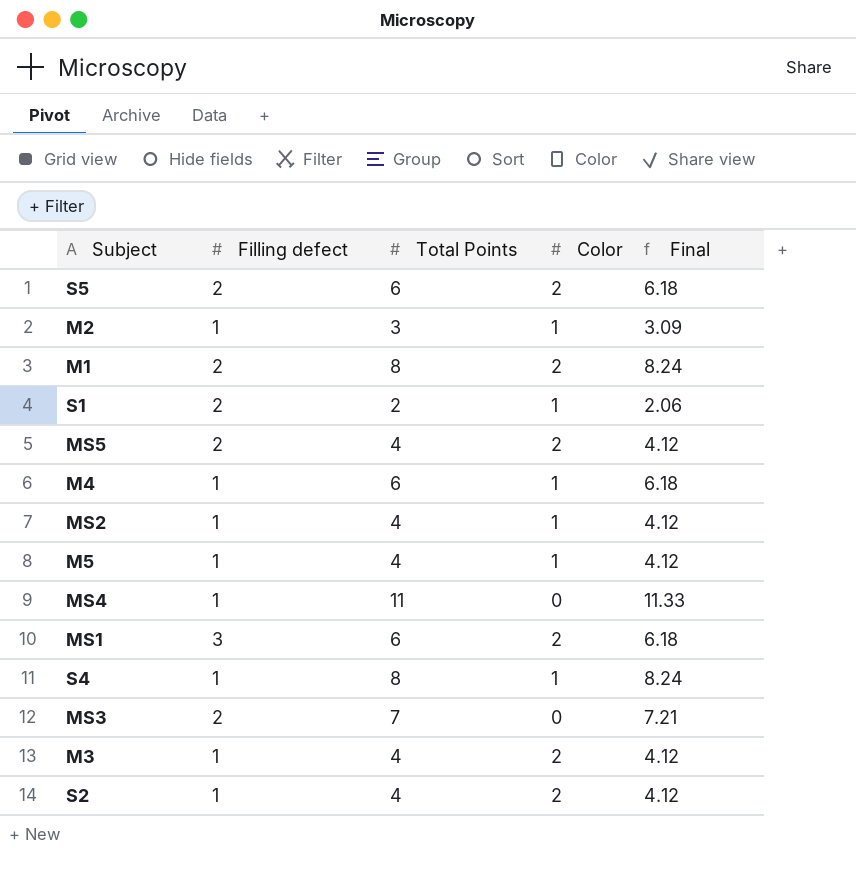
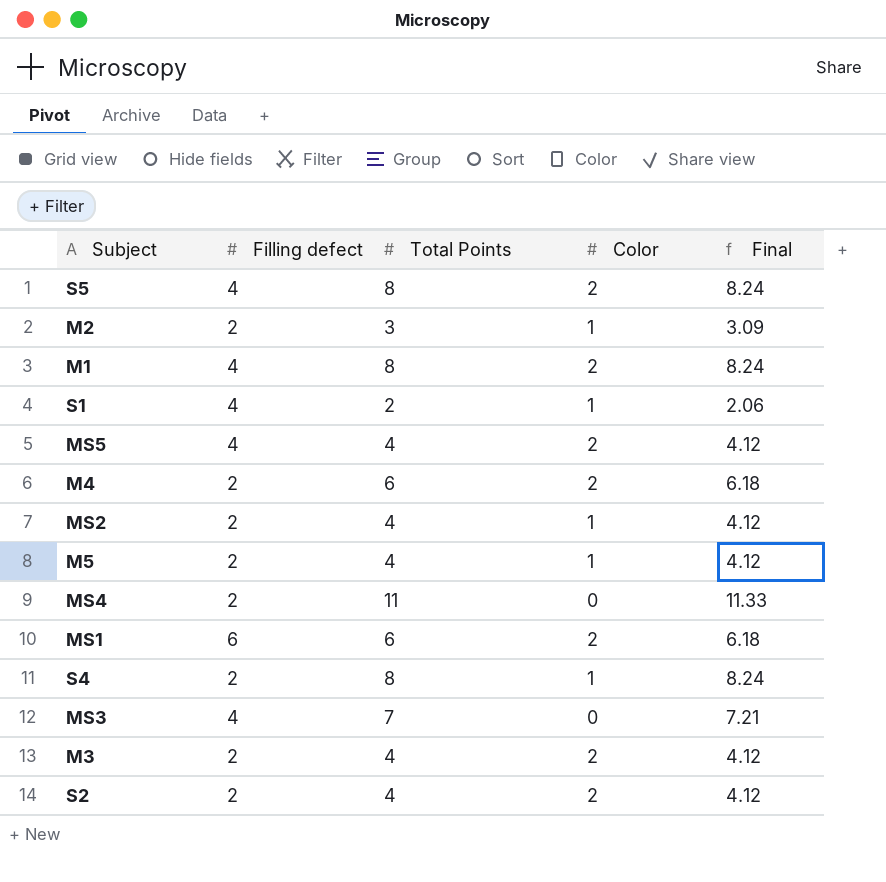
S5 | Filling defect: 2 -> 4
S5 | Total Points: 6 -> 8
S5 | Final: 6.18 -> 8.24
M2 | Filling defect: 1 -> 2
M1 | Filling defect: 2 -> 4
S1 | Filling defect: 2 -> 4
MS5 | Filling defect: 2 -> 4
M4 | Filling defect: 1 -> 2
M4 | Color: 1 -> 2
MS2 | Filling defect: 1 -> 2
M5 | Filling defect: 1 -> 2
MS4 | Filling defect: 1 -> 2
MS1 | Filling defect: 3 -> 6
S4 | Filling defect: 1 -> 2
MS3 | Filling defect: 2 -> 4
M3 | Filling defect: 1 -> 2
S2 | Filling defect: 1 -> 2

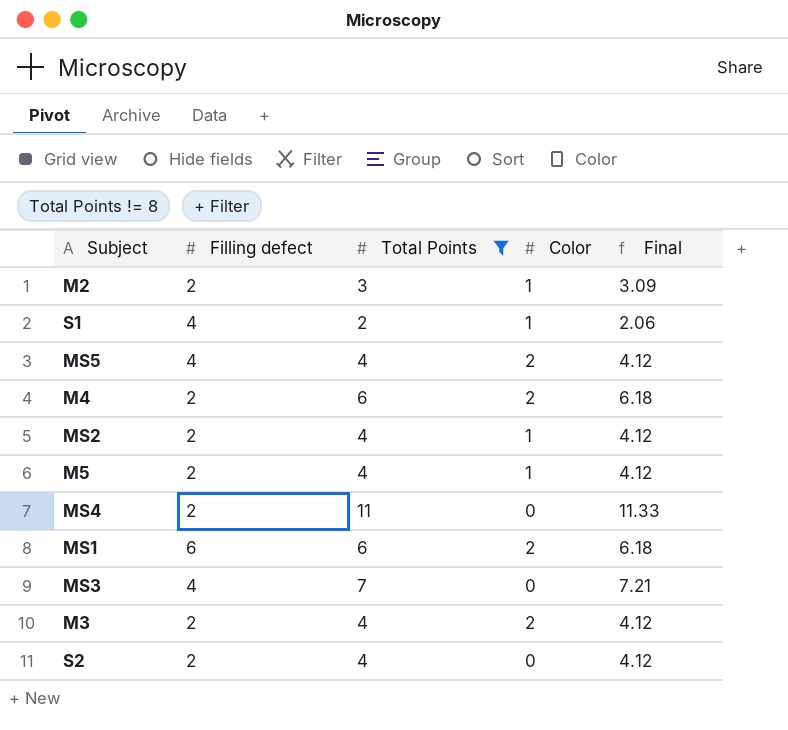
filter: none -> Total Points != 8
S2 | Color: 2 -> 0

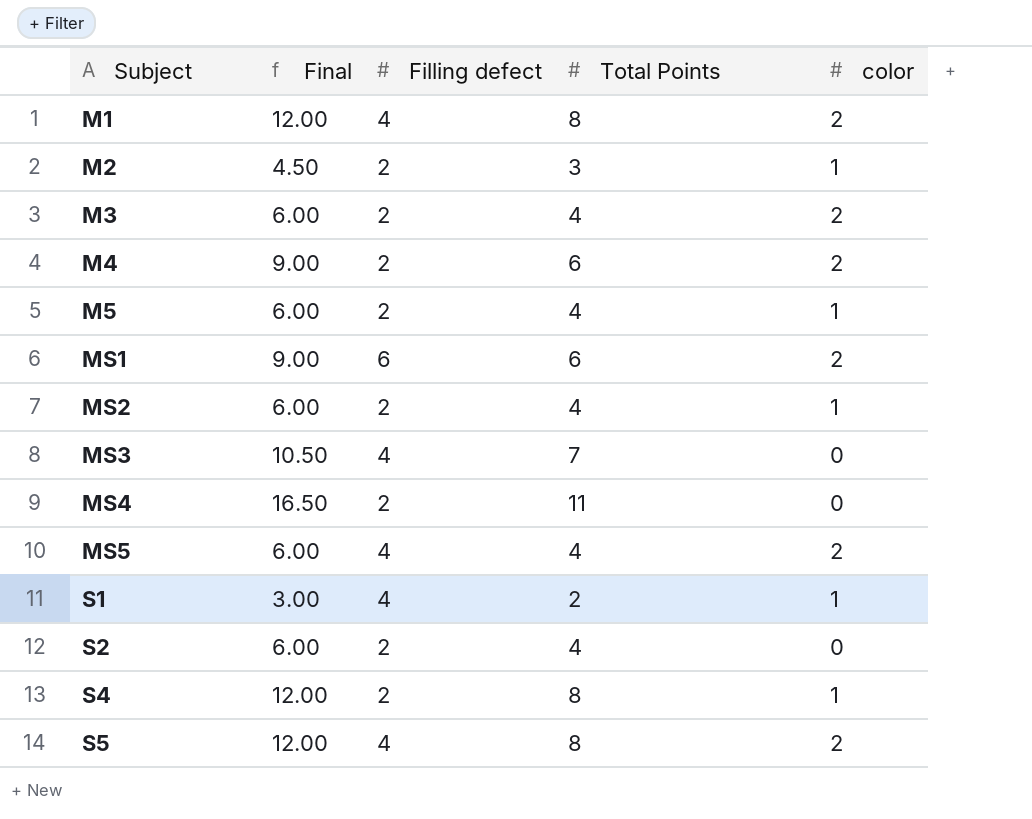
filter: Total Points != 8 -> none
row order: none -> Subject ascending
column Final | formula: [Total Points] * 1.03 -> [Total Points] * 1.5
column Final | position: 5 -> 2
column name: Color -> color

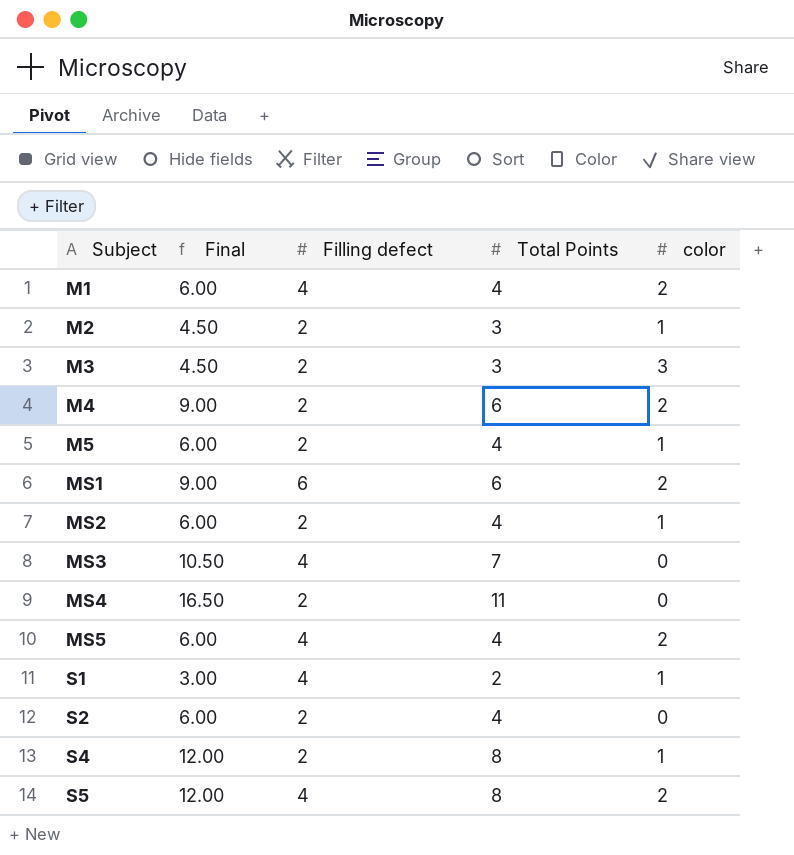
M1 | Final: 12.00 -> 6.00
M1 | Total Points: 8 -> 4
M3 | Final: 6.00 -> 4.50
M3 | Total Points: 4 -> 3
M3 | color: 2 -> 3

